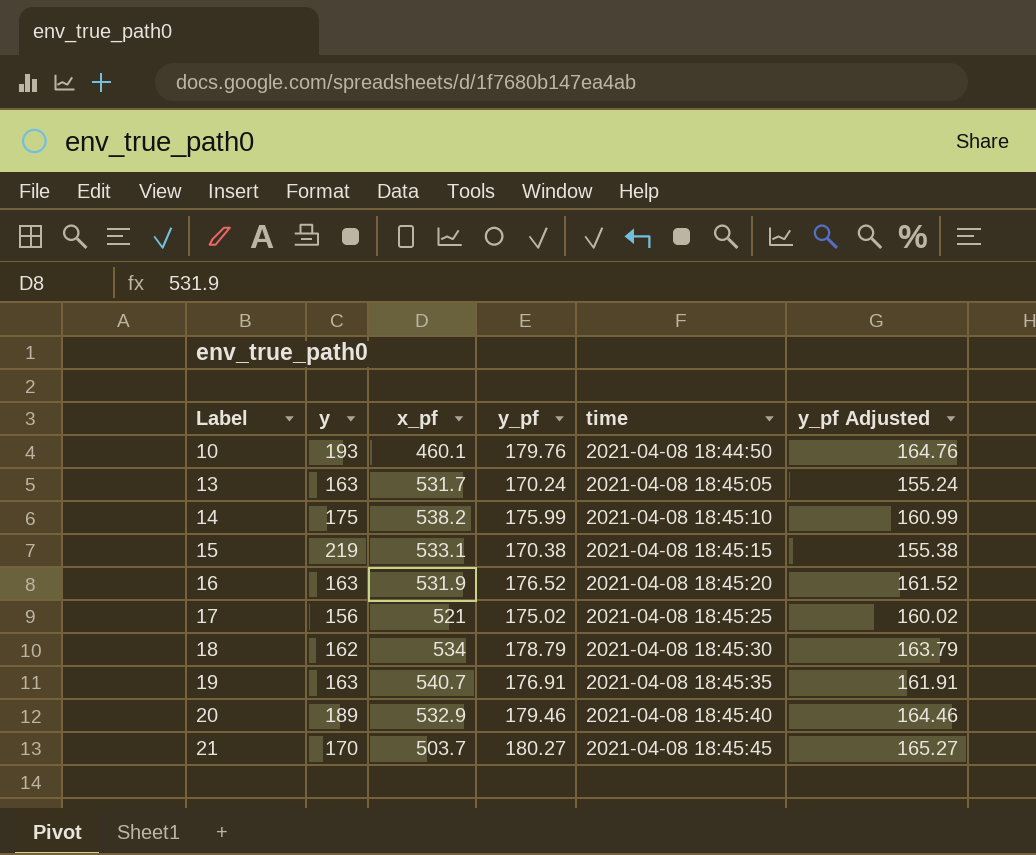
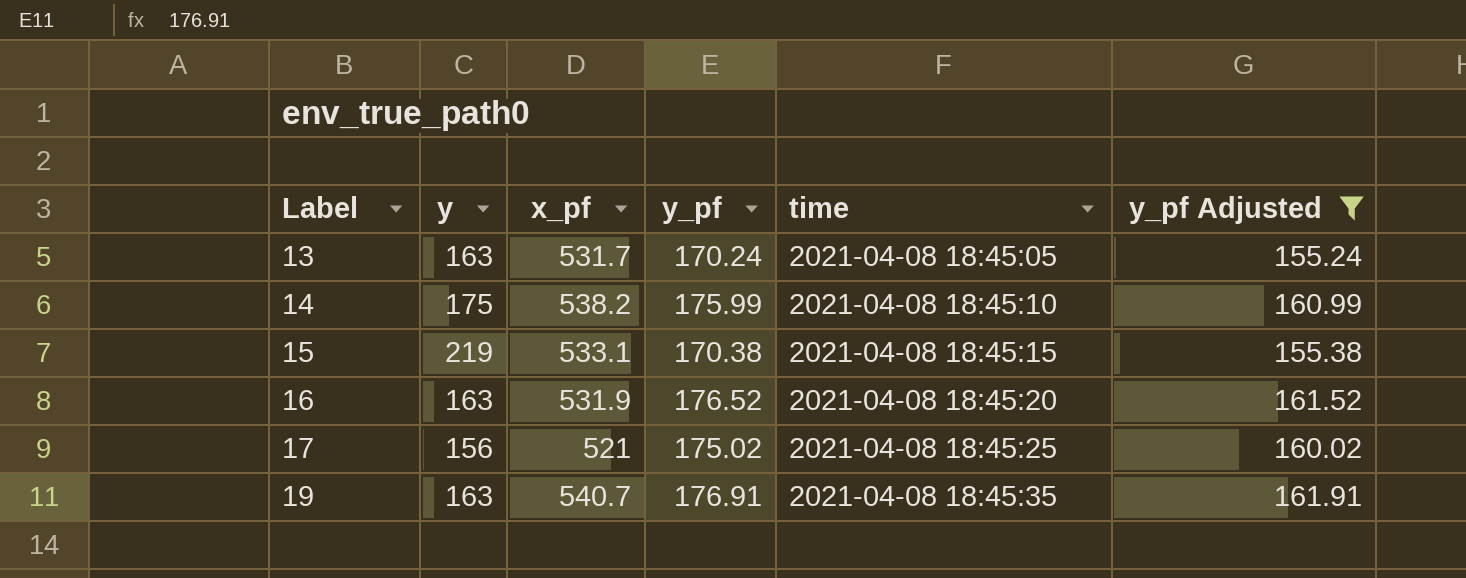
filter: none -> y_pf Adjusted <= 161.91

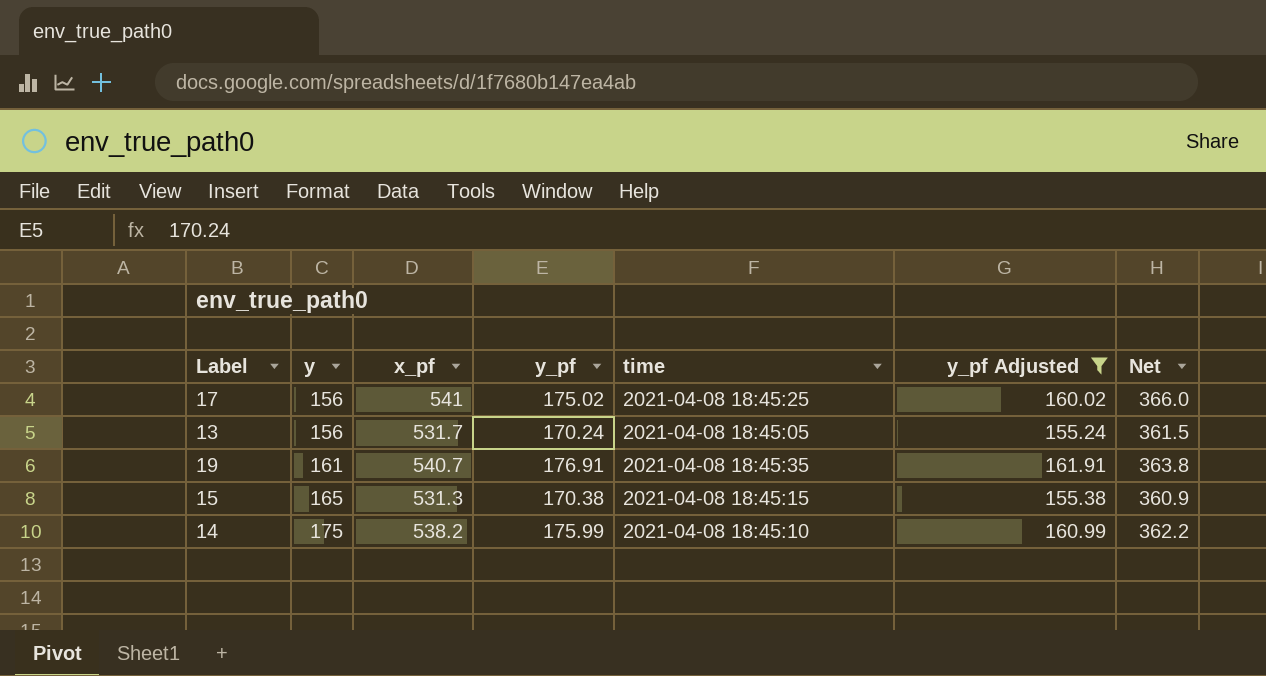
row order: Label ascending -> y ascending
column Net | formula: none -> [x_pf] - [y_pf]
row 16: 163 | 531.9 | 176.52 | 2021-04-08 18:45:20 | 161.52 -> none
17 | x_pf: 521 -> 541
13 | y: 163 -> 156
19 | y: 163 -> 161
15 | y: 219 -> 165
15 | x_pf: 533.1 -> 531.3

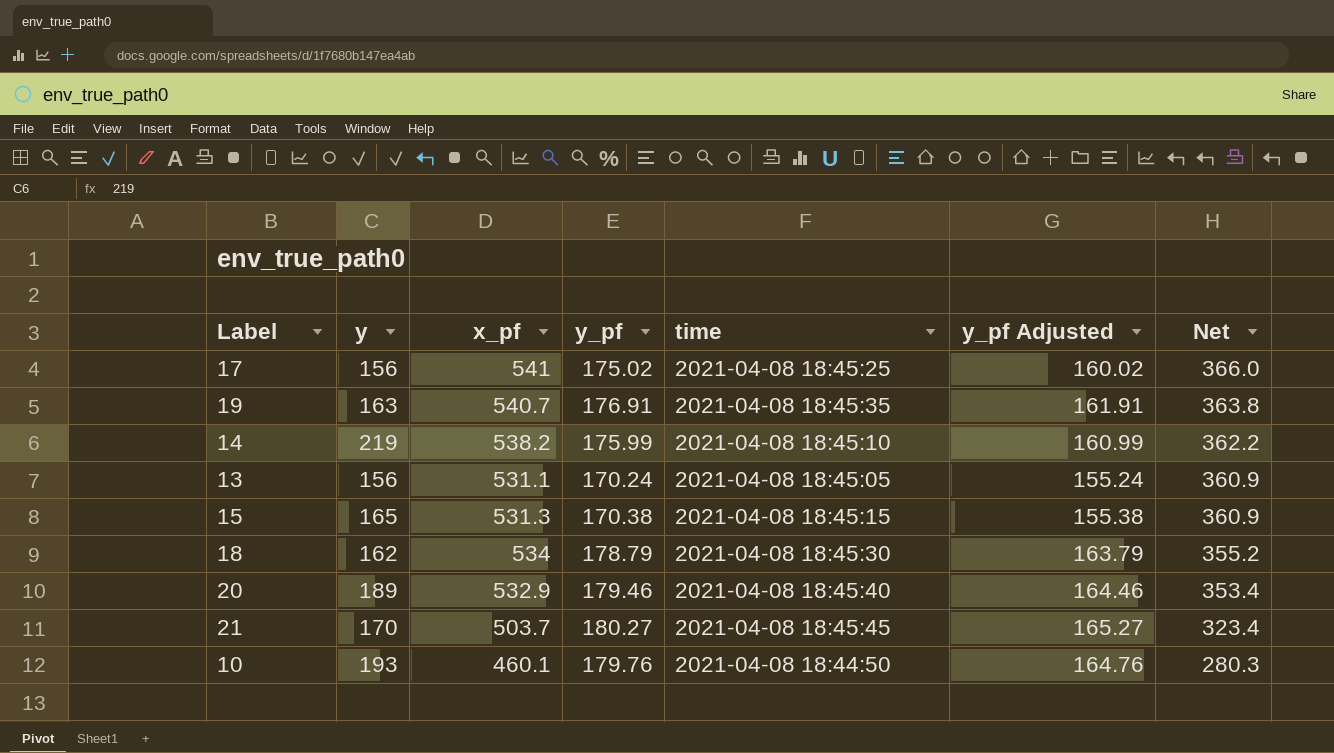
filter: y_pf Adjusted <= 161.91 -> none
row order: y ascending -> Net descending
19 | y: 161 -> 163
14 | y: 175 -> 219
13 | x_pf: 531.7 -> 531.1
13 | Net: 361.5 -> 360.9

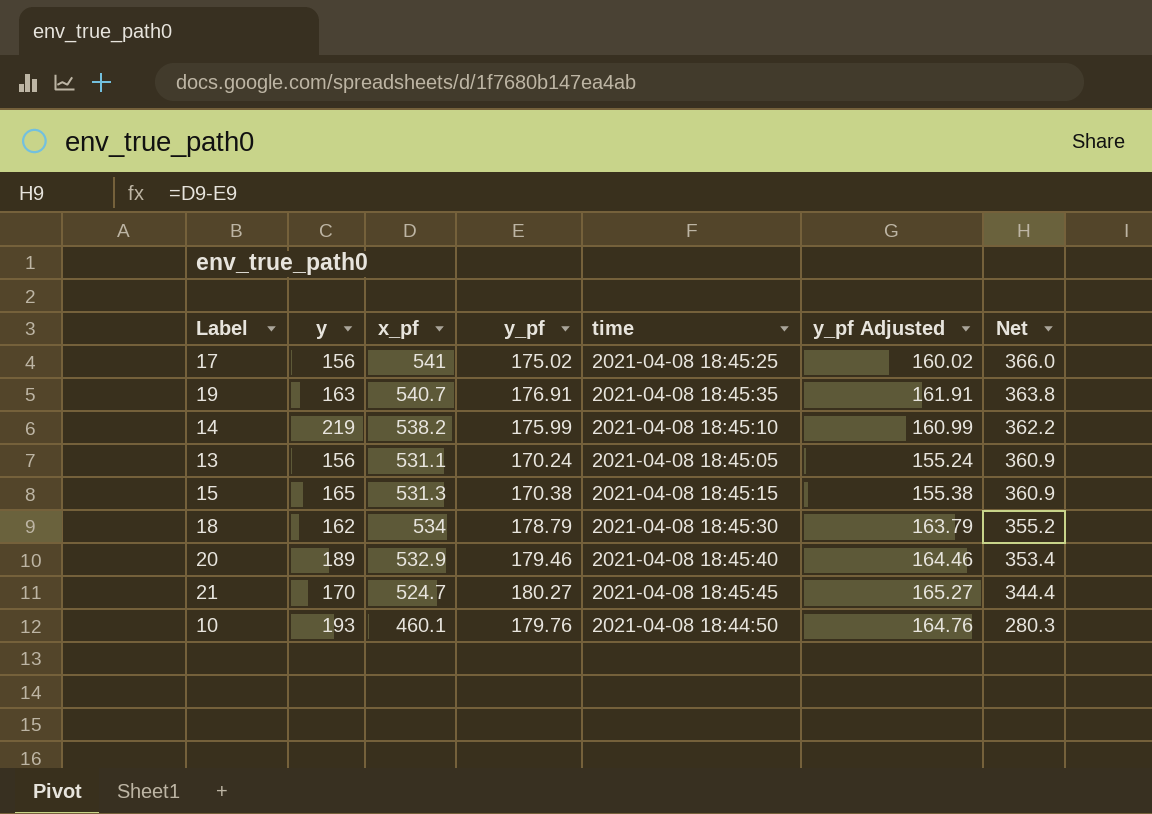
21 | x_pf: 503.7 -> 524.7
21 | Net: 323.4 -> 344.4

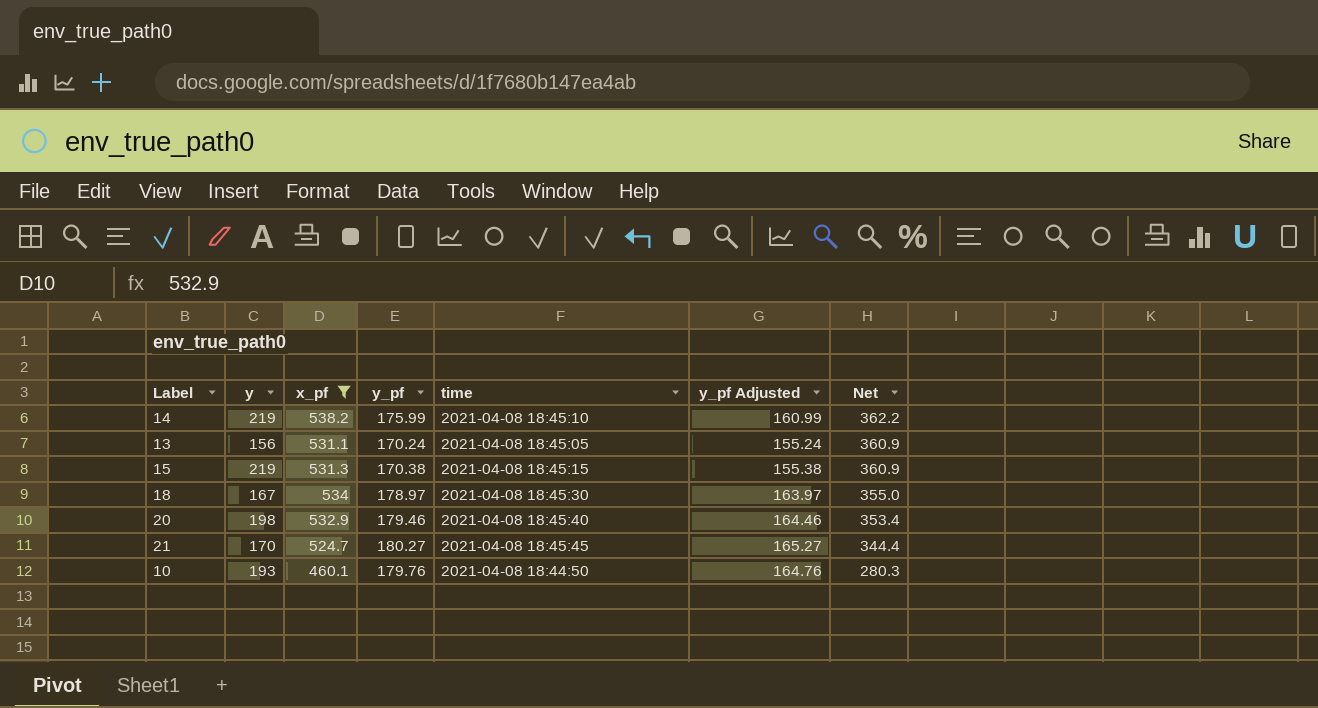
filter: none -> x_pf <= 538.2
15 | y: 165 -> 219
18 | y: 162 -> 167
18 | y_pf: 178.79 -> 178.97
18 | y_pf Adjusted: 163.79 -> 163.97
18 | Net: 355.2 -> 355.0
20 | y: 189 -> 198

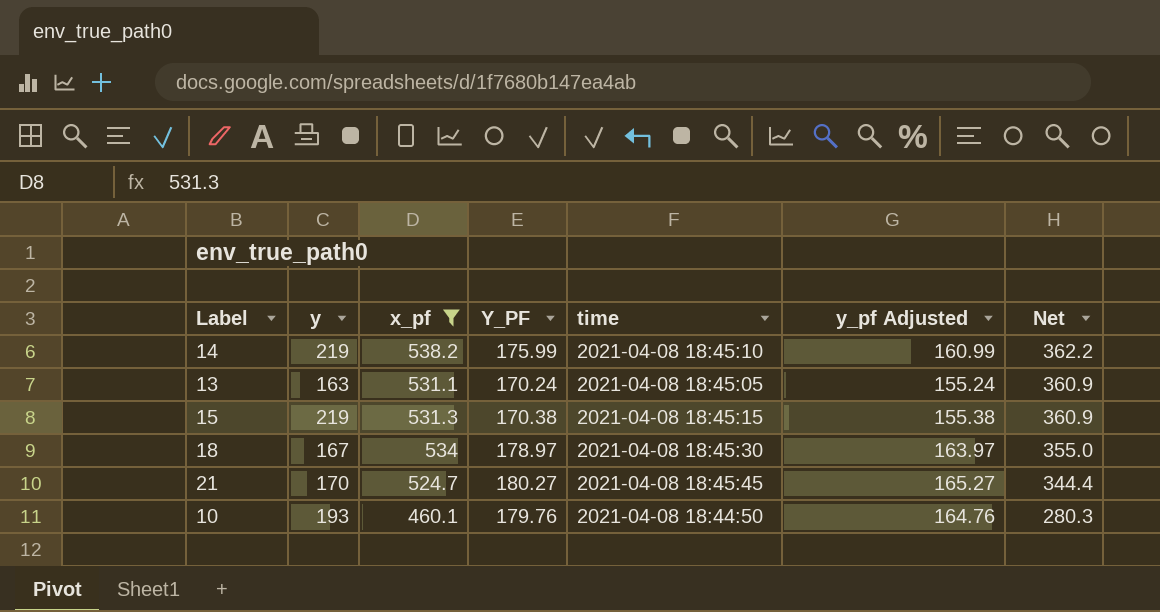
column name: y_pf -> Y_PF
row 20: 198 | 532.9 | 179.46 | 2021-04-08 18:45:40 | 164.46 | 353.4 -> none
13 | y: 156 -> 163

